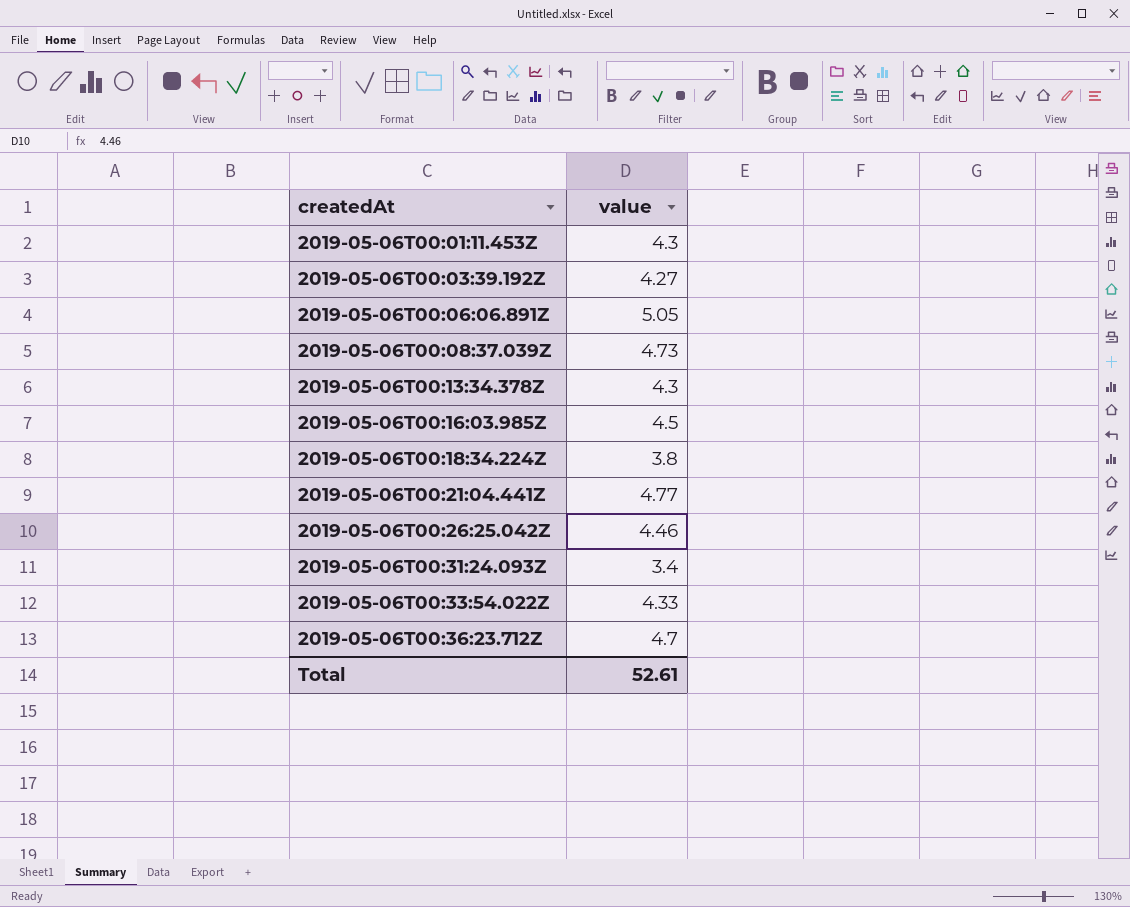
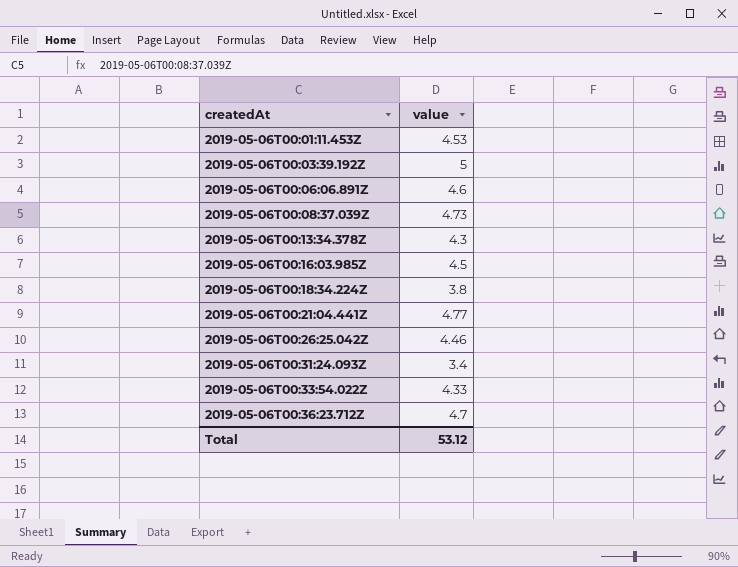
2019-05-06T00:01:11.453Z | value: 4.3 -> 4.53
2019-05-06T00:03:39.192Z | value: 4.27 -> 5
2019-05-06T00:06:06.891Z | value: 5.05 -> 4.6
Total | value: 52.61 -> 53.12

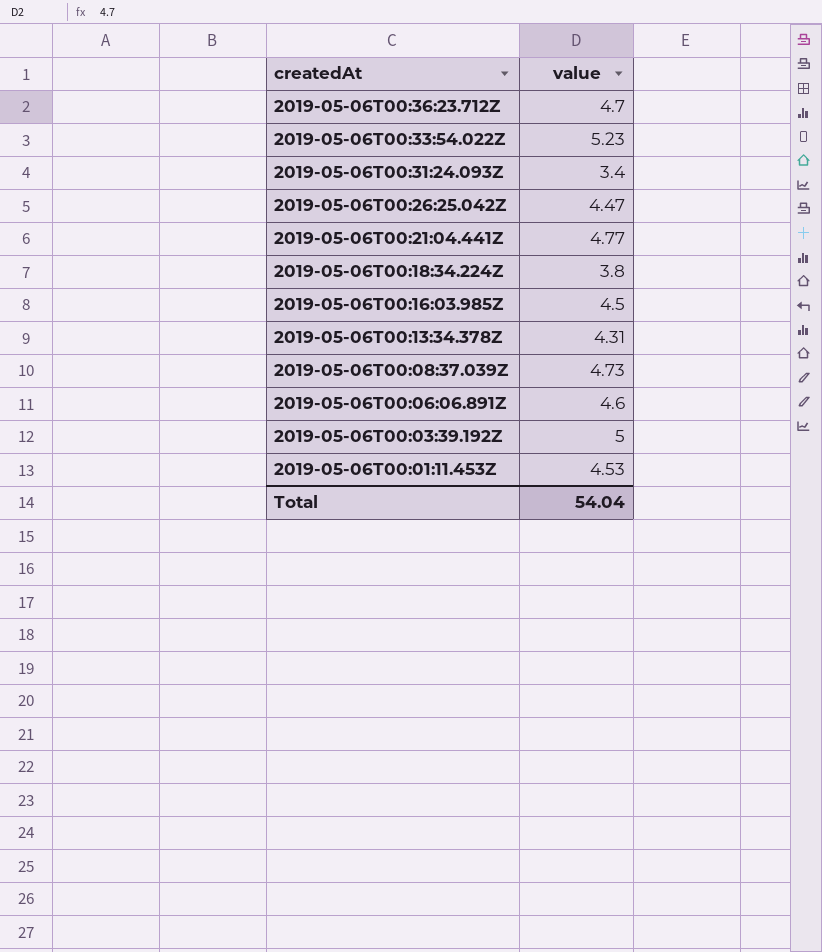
row order: createdAt ascending -> createdAt descending
2019-05-06T00:33:54.022Z | value: 4.33 -> 5.23
2019-05-06T00:26:25.042Z | value: 4.46 -> 4.47
2019-05-06T00:13:34.378Z | value: 4.3 -> 4.31
Total | value: 53.12 -> 54.04

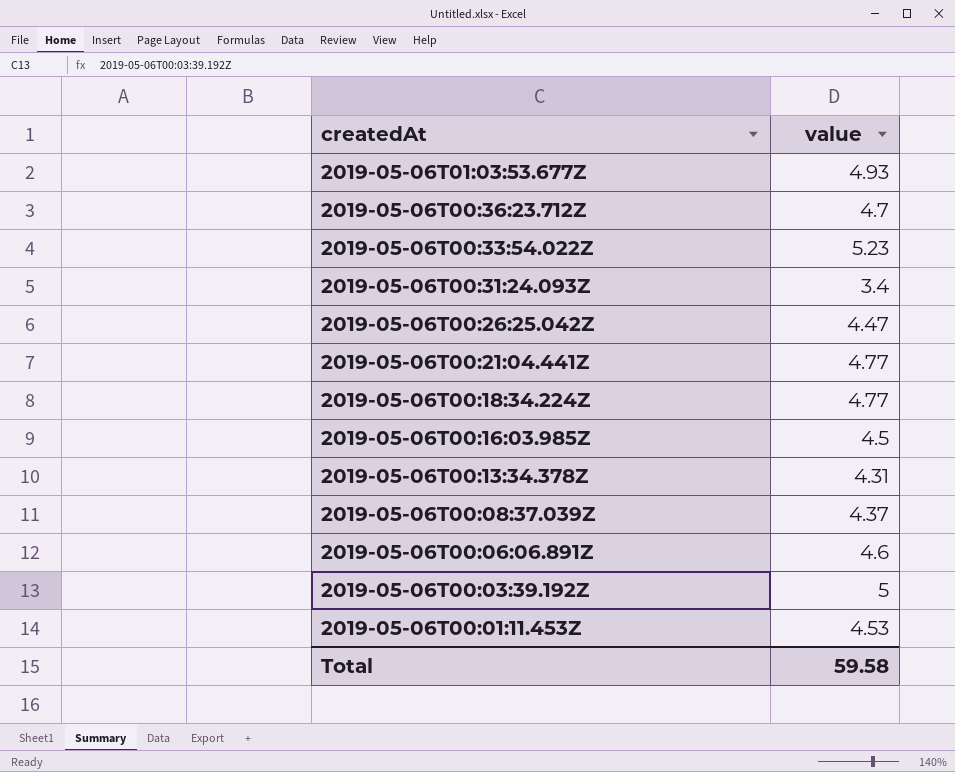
row 2019-05-06T01:03:53.677Z: none -> 4.93
2019-05-06T00:18:34.224Z | value: 3.8 -> 4.77
2019-05-06T00:08:37.039Z | value: 4.73 -> 4.37
Total | value: 54.04 -> 59.58

